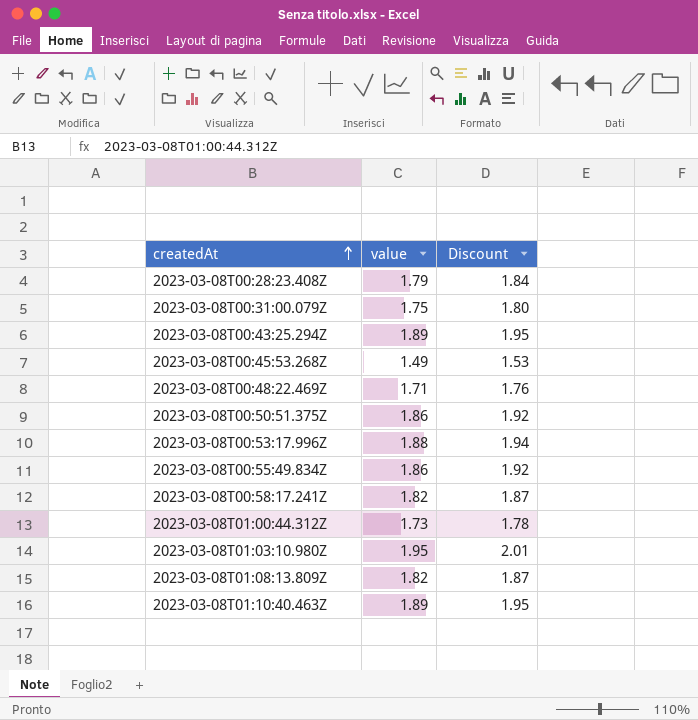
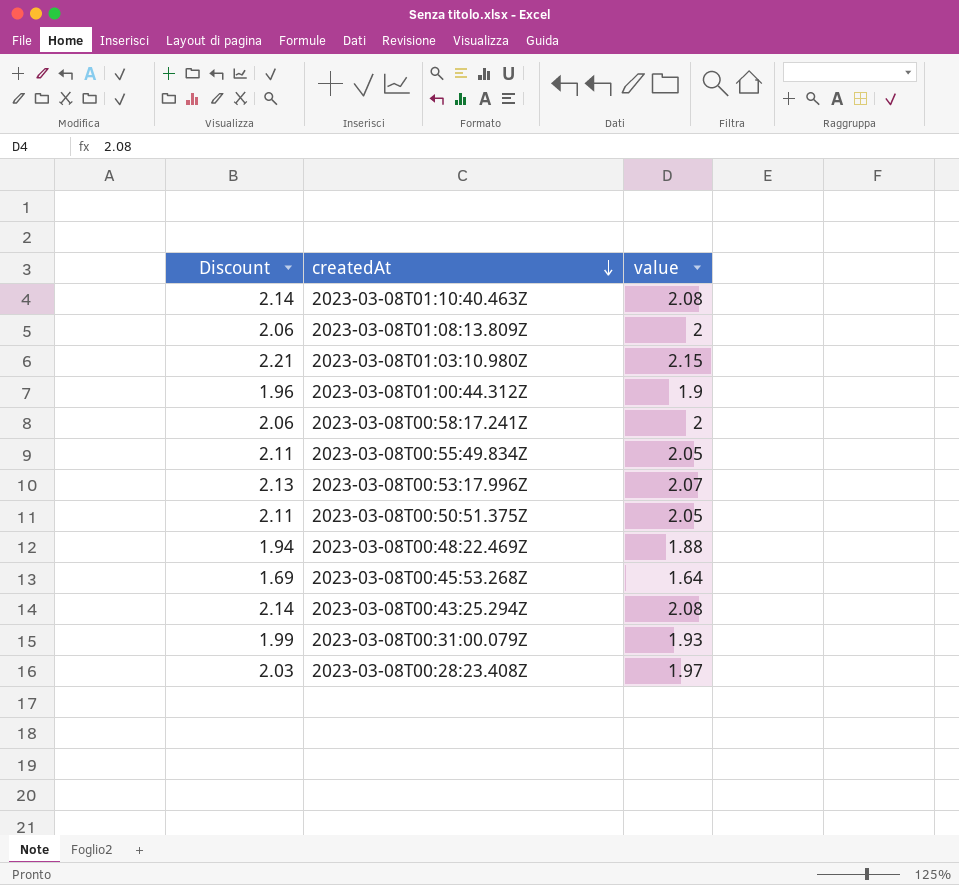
row order: createdAt ascending -> createdAt descending
column Discount | position: 3 -> 1
2023-03-08T01:10:40.463Z | Discount: 1.95 -> 2.14
2023-03-08T01:10:40.463Z | value: 1.89 -> 2.08
2023-03-08T01:08:13.809Z | Discount: 1.87 -> 2.06
2023-03-08T01:08:13.809Z | value: 1.82 -> 2
2023-03-08T01:03:10.980Z | Discount: 2.01 -> 2.21
2023-03-08T01:03:10.980Z | value: 1.95 -> 2.15
2023-03-08T01:00:44.312Z | Discount: 1.78 -> 1.96
2023-03-08T01:00:44.312Z | value: 1.73 -> 1.9
2023-03-08T00:58:17.241Z | Discount: 1.87 -> 2.06
2023-03-08T00:58:17.241Z | value: 1.82 -> 2
2023-03-08T00:55:49.834Z | Discount: 1.92 -> 2.11
2023-03-08T00:55:49.834Z | value: 1.86 -> 2.05
2023-03-08T00:53:17.996Z | Discount: 1.94 -> 2.13
2023-03-08T00:53:17.996Z | value: 1.88 -> 2.07
2023-03-08T00:50:51.375Z | Discount: 1.92 -> 2.11
2023-03-08T00:50:51.375Z | value: 1.86 -> 2.05
2023-03-08T00:48:22.469Z | Discount: 1.76 -> 1.94
2023-03-08T00:48:22.469Z | value: 1.71 -> 1.88
2023-03-08T00:45:53.268Z | Discount: 1.53 -> 1.69
2023-03-08T00:45:53.268Z | value: 1.49 -> 1.64
2023-03-08T00:43:25.294Z | Discount: 1.95 -> 2.14
2023-03-08T00:43:25.294Z | value: 1.89 -> 2.08
2023-03-08T00:31:00.079Z | Discount: 1.80 -> 1.99
2023-03-08T00:31:00.079Z | value: 1.75 -> 1.93
2023-03-08T00:28:23.408Z | Discount: 1.84 -> 2.03
2023-03-08T00:28:23.408Z | value: 1.79 -> 1.97

